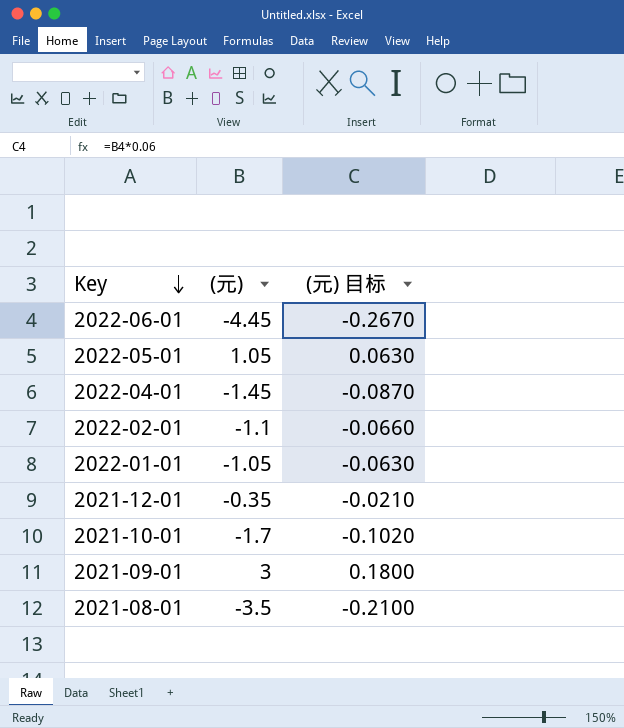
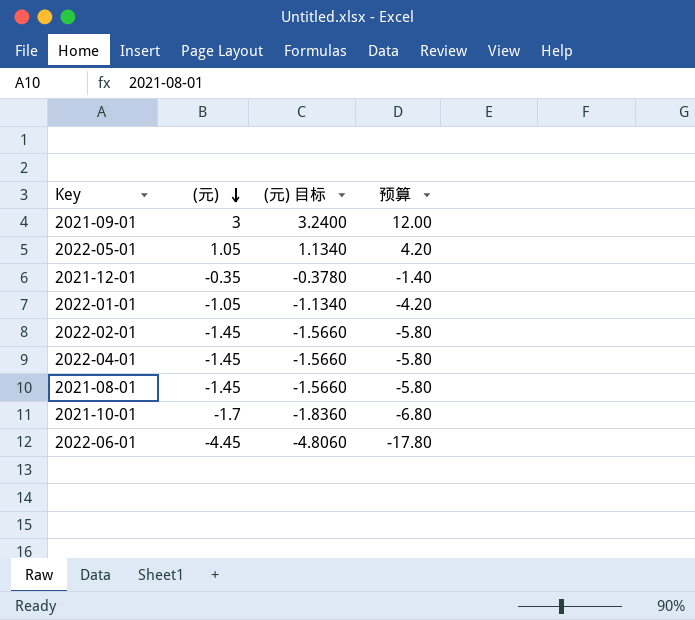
row order: Key descending -> (元) descending
column (元) 目标 | formula: [(元)] * 0.06 -> [(元)] * 1.08
column 预算 | formula: none -> [(元)] * 4
2022-02-01 | (元): -1.1 -> -1.45
2021-08-01 | (元): -3.5 -> -1.45

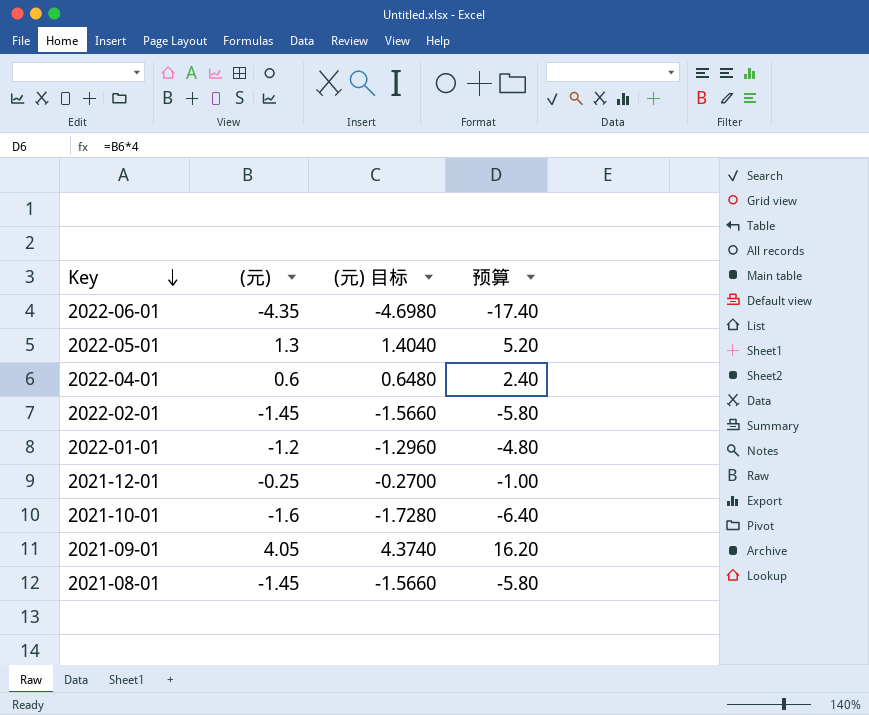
row order: (元) descending -> Key descending
2022-06-01 | (元): -4.45 -> -4.35
2022-06-01 | (元) 目标: -4.8060 -> -4.6980
2022-06-01 | 预算: -17.80 -> -17.40
2022-05-01 | (元): 1.05 -> 1.3
2022-05-01 | (元) 目标: 1.1340 -> 1.4040
2022-05-01 | 预算: 4.20 -> 5.20
2022-04-01 | (元): -1.45 -> 0.6
2022-04-01 | (元) 目标: -1.5660 -> 0.6480
2022-04-01 | 预算: -5.80 -> 2.40
2022-01-01 | (元): -1.05 -> -1.2
2022-01-01 | (元) 目标: -1.1340 -> -1.2960
2022-01-01 | 预算: -4.20 -> -4.80
2021-12-01 | (元): -0.35 -> -0.25
2021-12-01 | (元) 目标: -0.3780 -> -0.2700
2021-12-01 | 预算: -1.40 -> -1.00
2021-10-01 | (元): -1.7 -> -1.6
2021-10-01 | (元) 目标: -1.8360 -> -1.7280
2021-10-01 | 预算: -6.80 -> -6.40
2021-09-01 | (元): 3 -> 4.05
2021-09-01 | (元) 目标: 3.2400 -> 4.3740
2021-09-01 | 预算: 12.00 -> 16.20

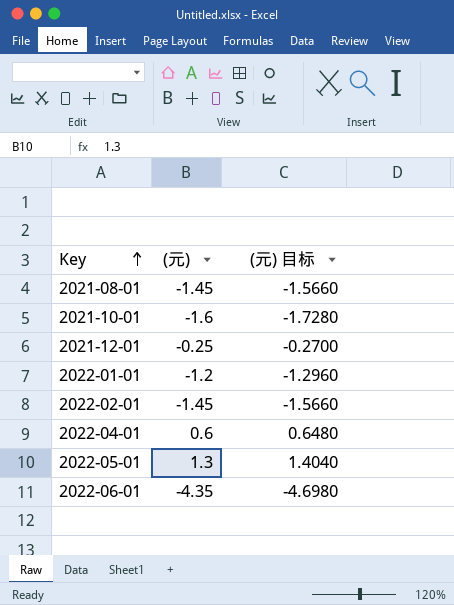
row order: Key descending -> Key ascending
column 预算 | formula: [(元)] * 4 -> none
row 2021-09-01: 4.05 | 4.3740 | 16.20 -> none

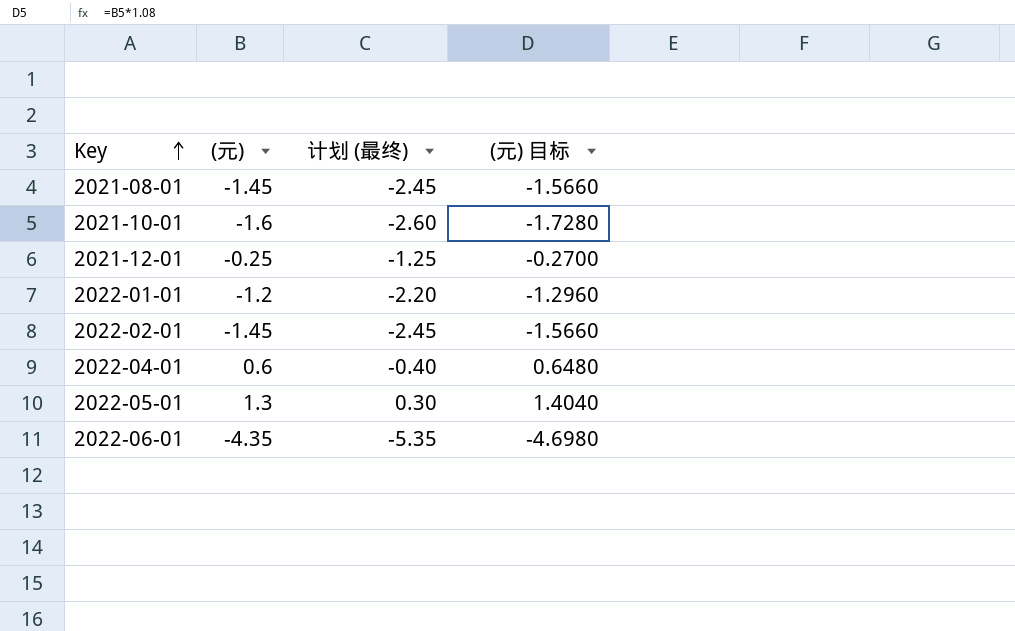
column 计划 (最终) | formula: none -> [(元)] - 1

